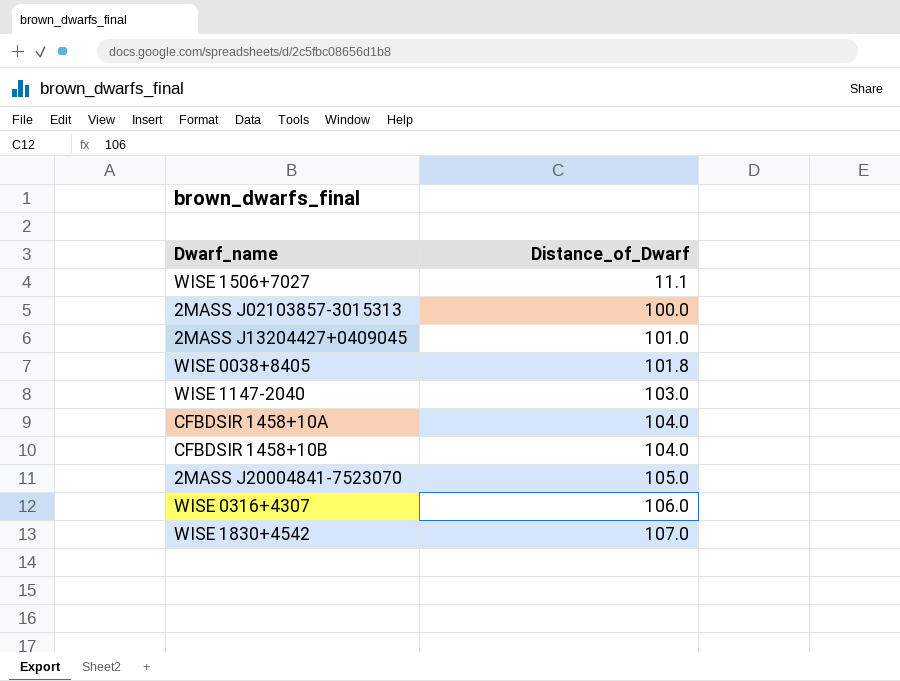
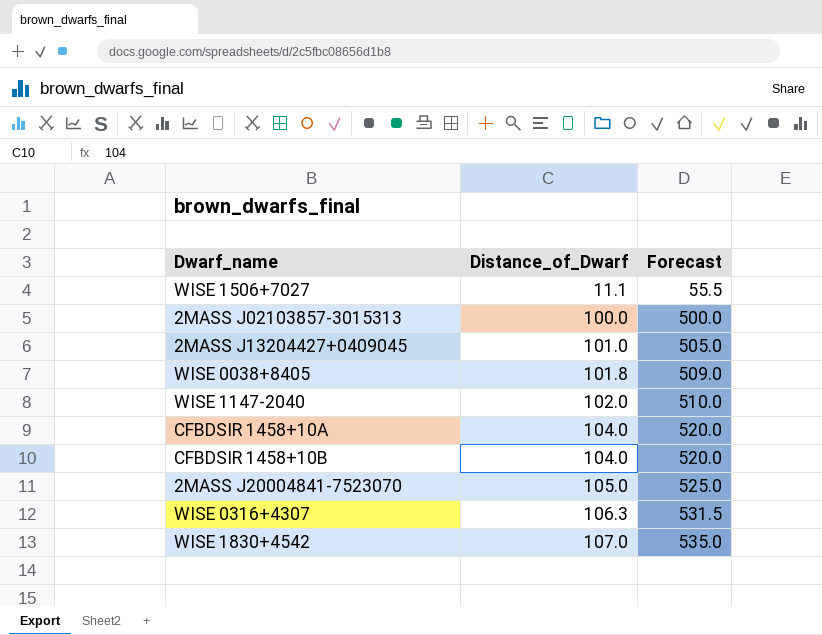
column Forecast | formula: none -> [Distance_of_Dwarf] * 5
WISE 1147-2040 | Distance_of_Dwarf: 103.0 -> 102.0
WISE 0316+4307 | Distance_of_Dwarf: 106.0 -> 106.3

